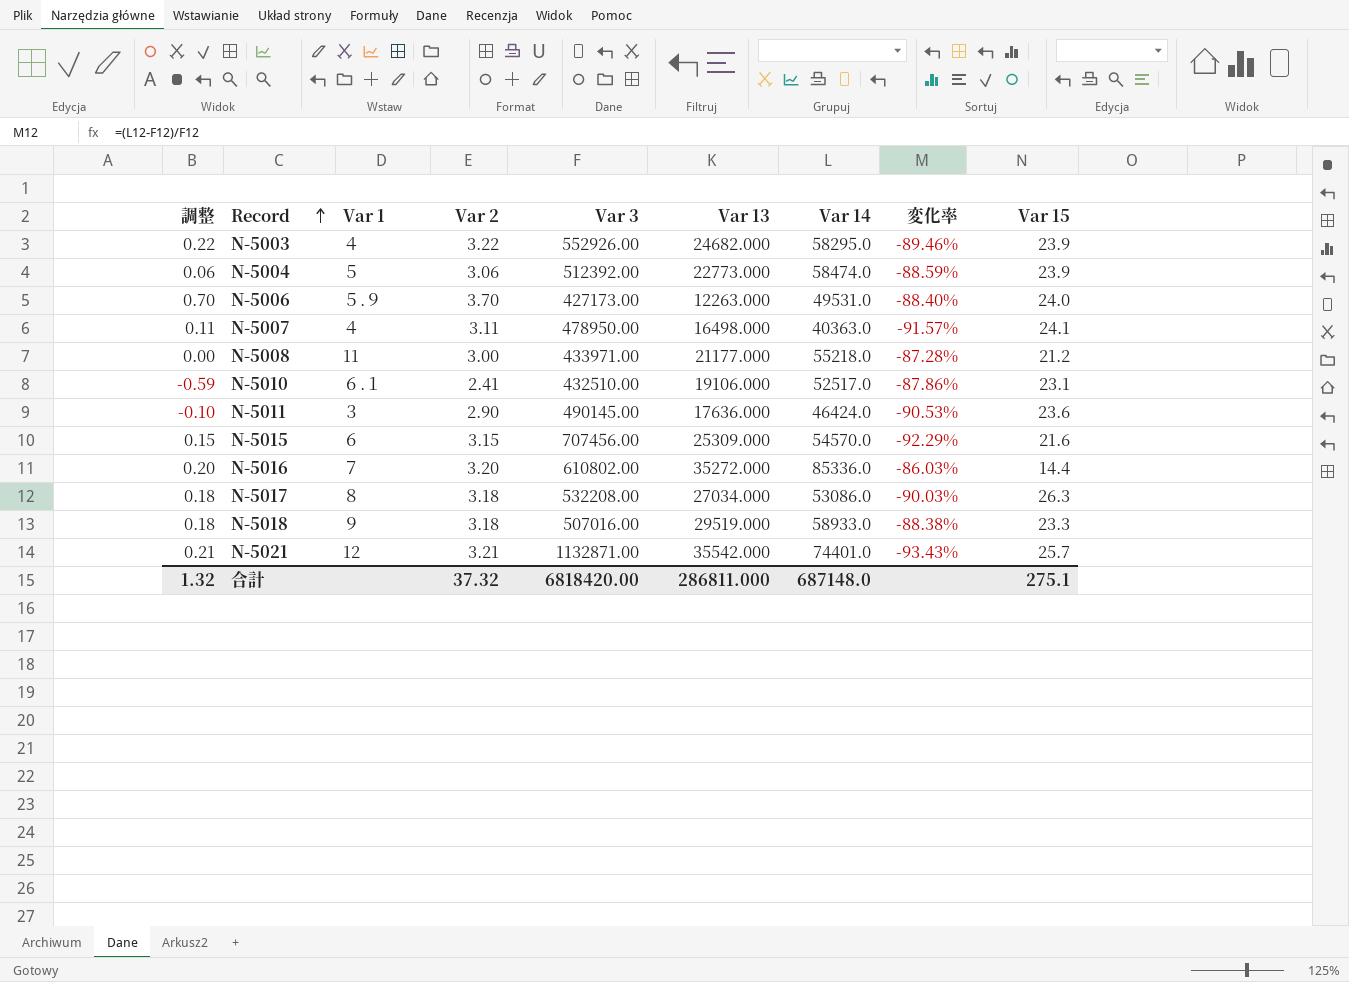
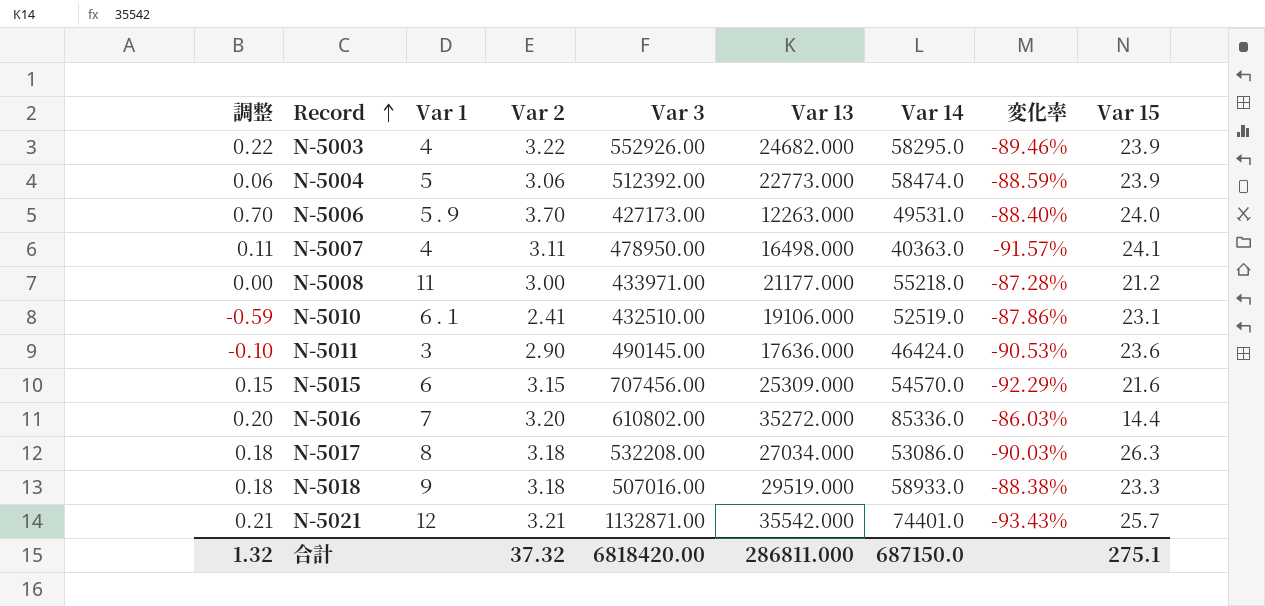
N-5010 | Var 14: 52517.0 -> 52519.0
合計 | Var 14: 687148.0 -> 687150.0

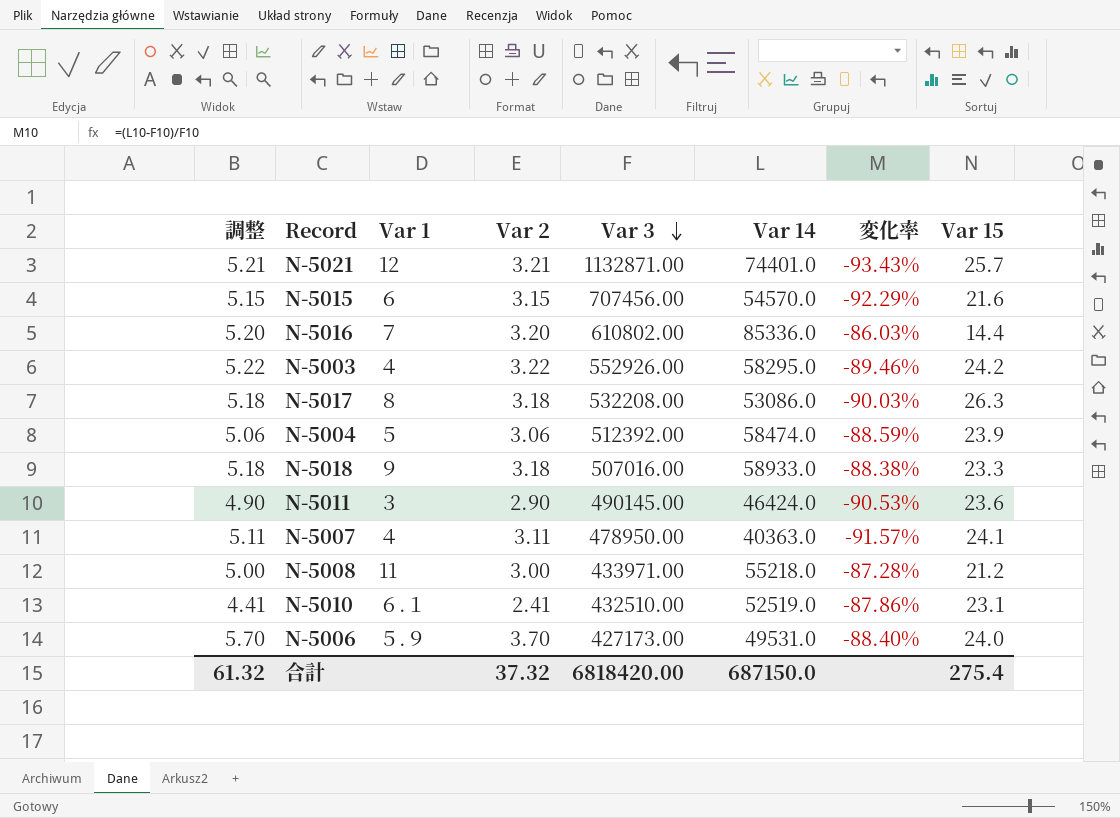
row order: Record ascending -> Var 3 descending
column Var 13 | position: 6 -> none
column 調整 | formula: [Var 2] - 3 -> [Var 2] + 2
N-5003 | Var 15: 23.9 -> 24.2
合計 | 調整: 1.32 -> 61.32
合計 | Var 15: 275.1 -> 275.4

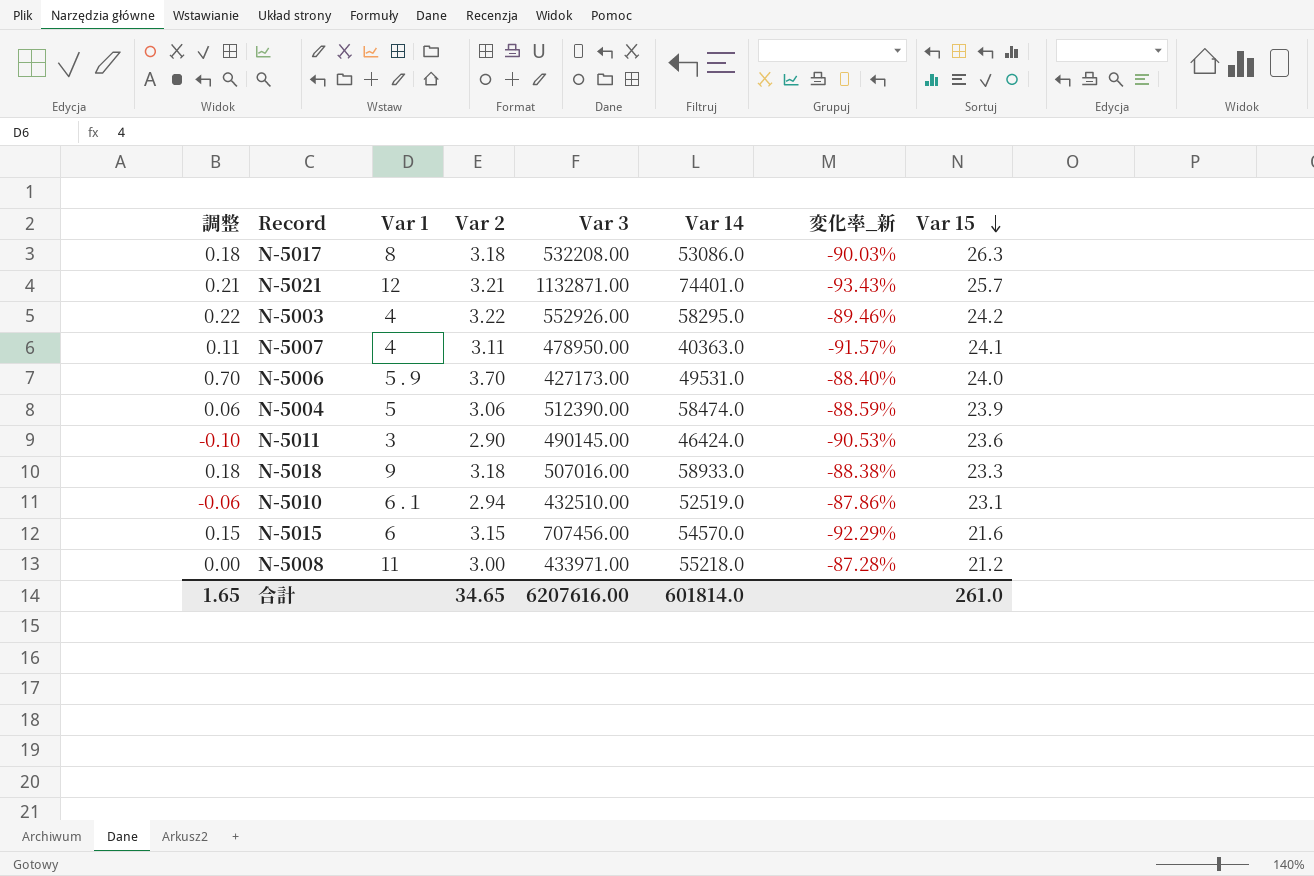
row order: Var 3 descending -> Var 15 descending
column 調整 | formula: [Var 2] + 2 -> [Var 2] - 3
column name: 変化率 -> 変化率_新
row N-5016: 5.20 | ７ | 3.20 | 610802.00 | 85336.0 | -86.03% | 14.4 -> none
N-5004 | Var 3: 512392.00 -> 512390.00
N-5010 | Var 2: 2.41 -> 2.94
合計 | 調整: 61.32 -> 1.65
合計 | Var 2: 37.32 -> 34.65
合計 | Var 3: 6818420.00 -> 6207616.00
合計 | Var 14: 687150.0 -> 601814.0
合計 | Var 15: 275.4 -> 261.0

